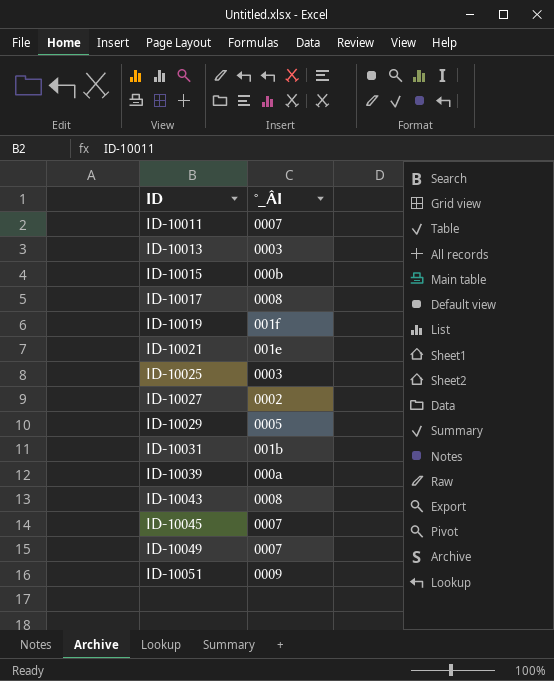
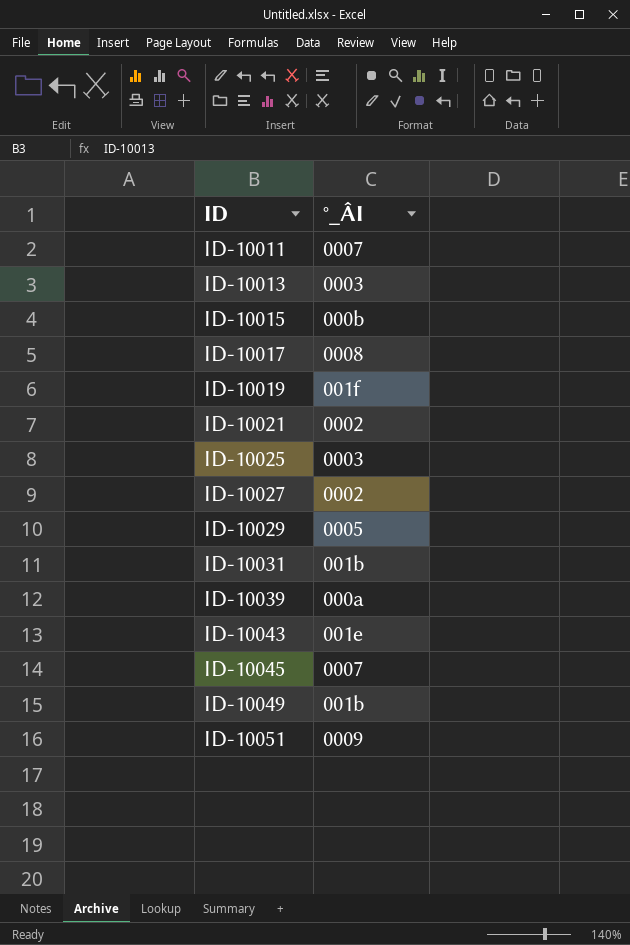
ID-10021 | °_ÂI: 001e -> 0002
ID-10043 | °_ÂI: 0008 -> 001e
ID-10049 | °_ÂI: 0007 -> 001b

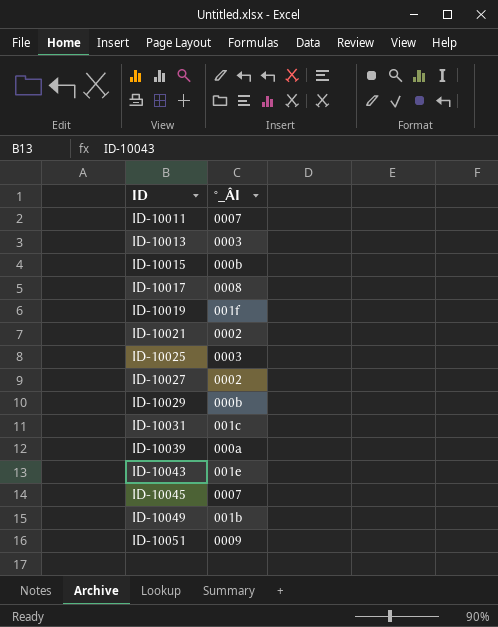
ID-10029 | °_ÂI: 0005 -> 000b
ID-10031 | °_ÂI: 001b -> 001c

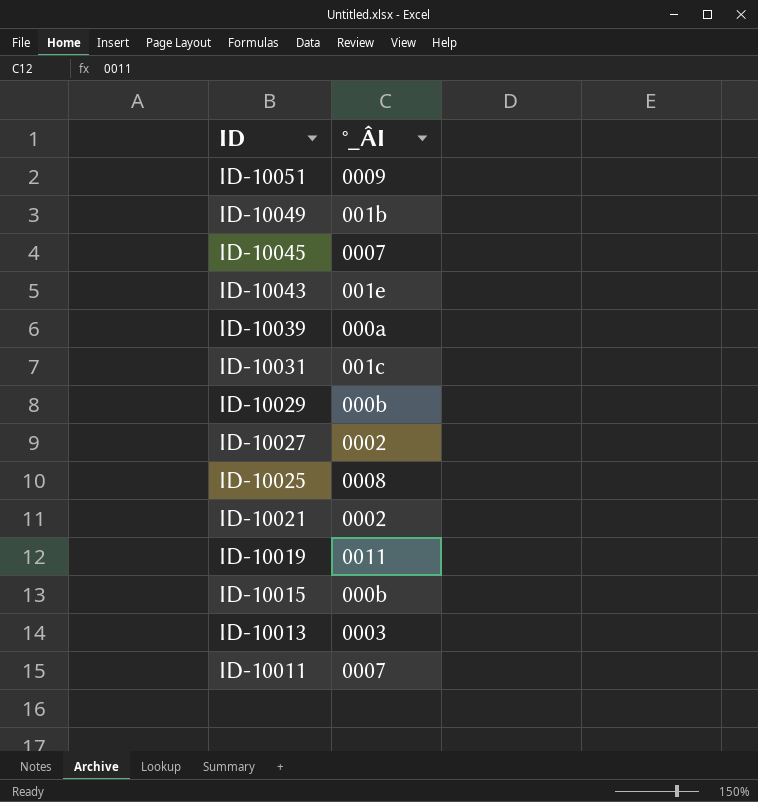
row order: ID ascending -> ID descending
row ID-10017: 0008 -> none
ID-10025 | °_ÂI: 0003 -> 0008
ID-10019 | °_ÂI: 001f -> 0011

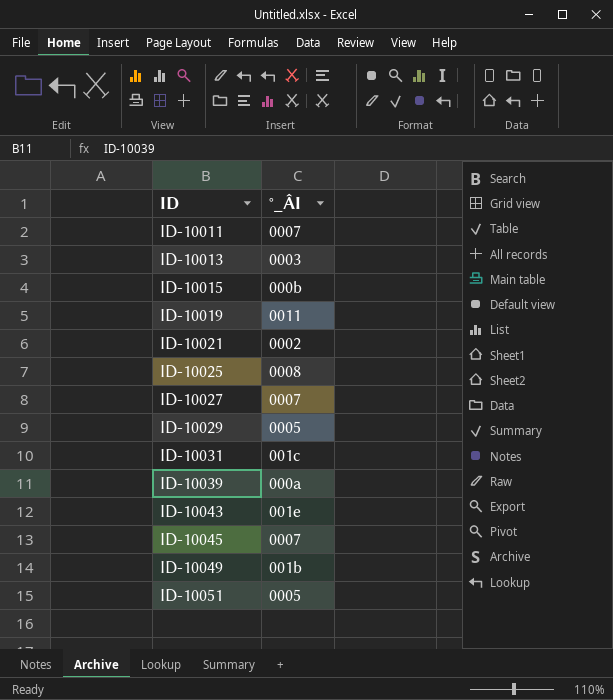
row order: ID descending -> ID ascending
ID-10027 | °_ÂI: 0002 -> 0007
ID-10029 | °_ÂI: 000b -> 0005
ID-10051 | °_ÂI: 0009 -> 0005

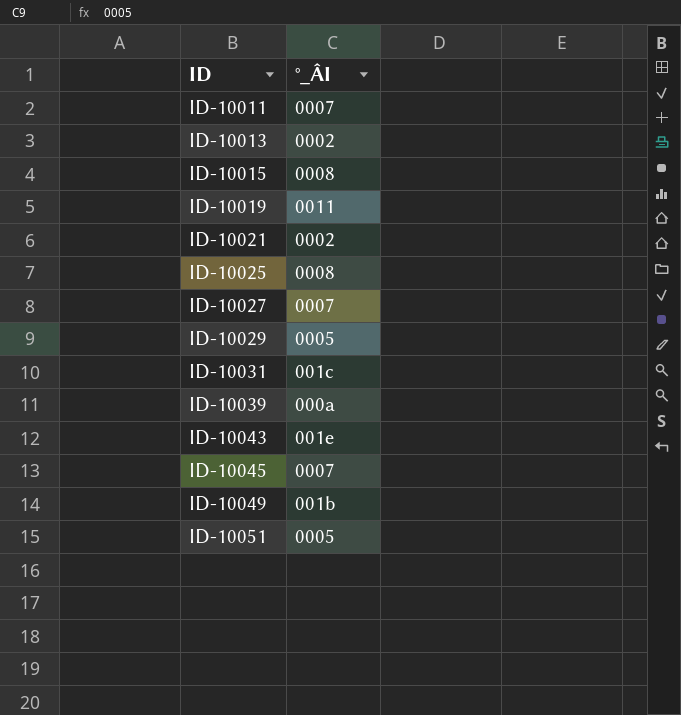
ID-10013 | °_ÂI: 0003 -> 0002
ID-10015 | °_ÂI: 000b -> 0008

